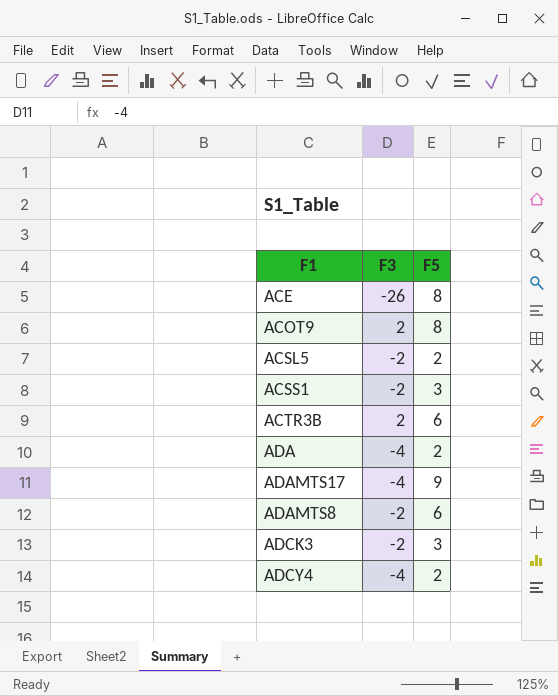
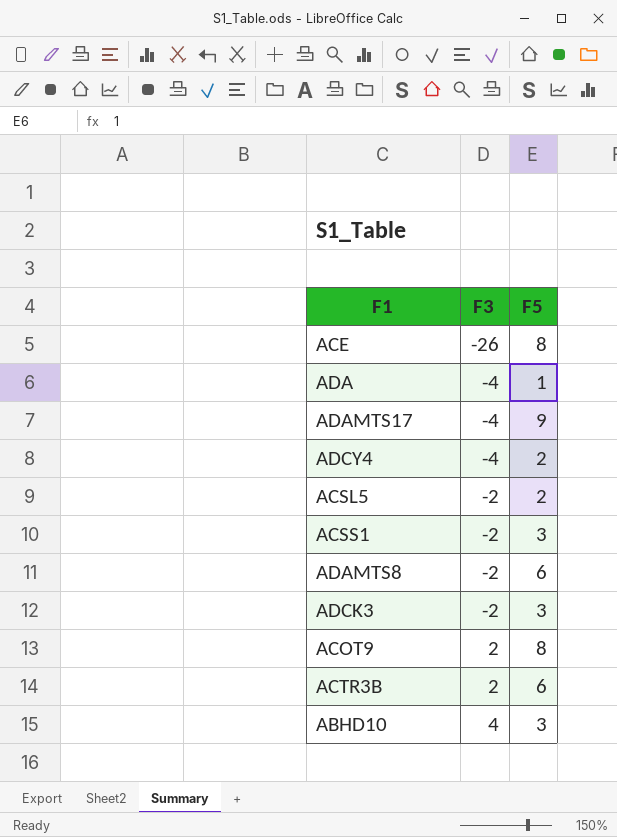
row order: none -> F3 ascending
ADA | F5: 2 -> 1
row ABHD10: none -> 4 | 3

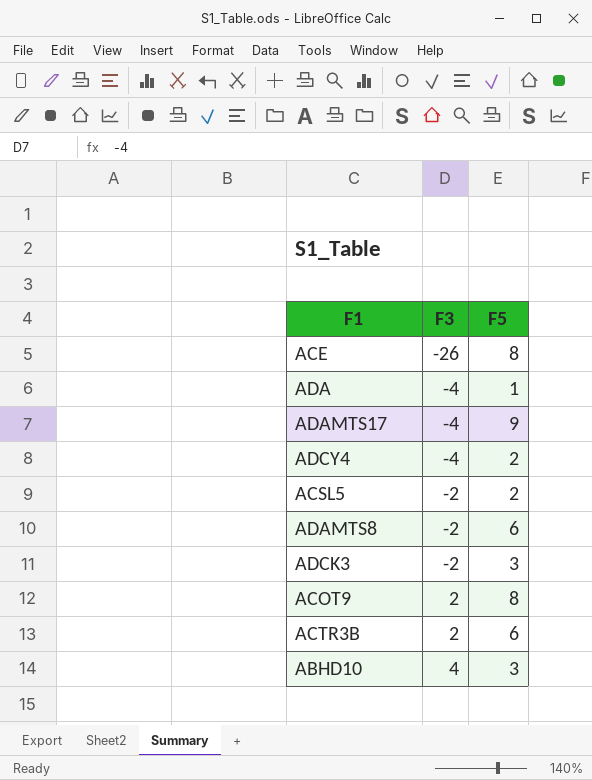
row ACSS1: -2 | 3 -> none

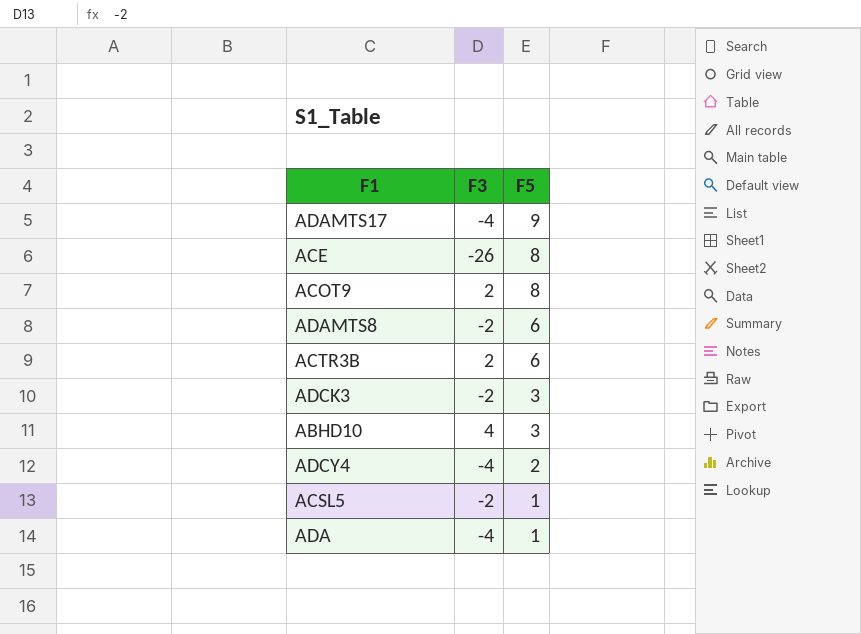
row order: F3 ascending -> F5 descending
ACSL5 | F5: 2 -> 1

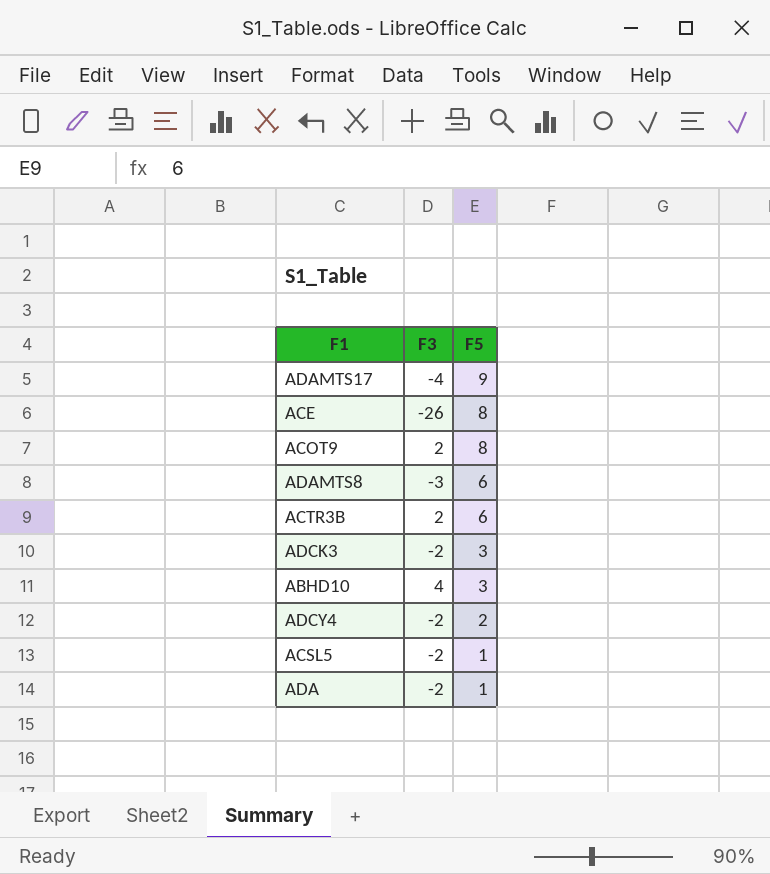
ADAMTS8 | F3: -2 -> -3
ADCY4 | F3: -4 -> -2
ADA | F3: -4 -> -2

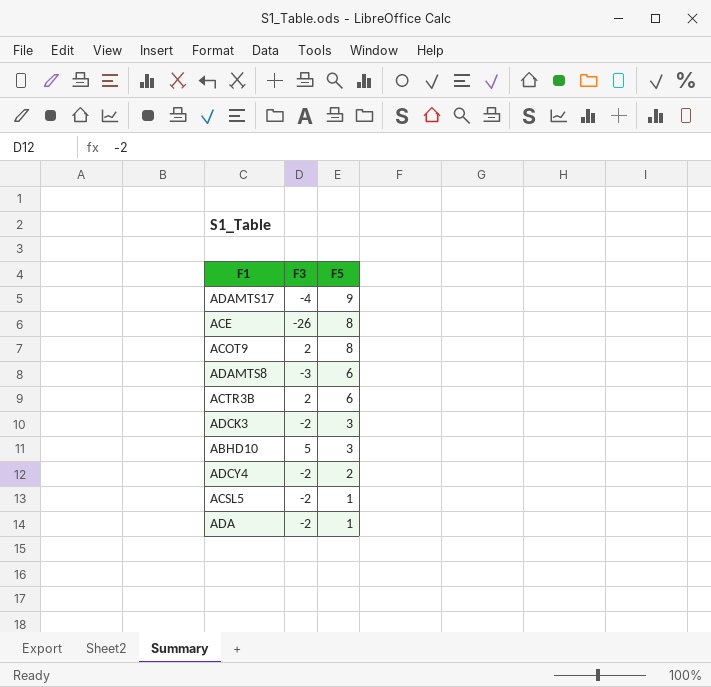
ABHD10 | F3: 4 -> 5

